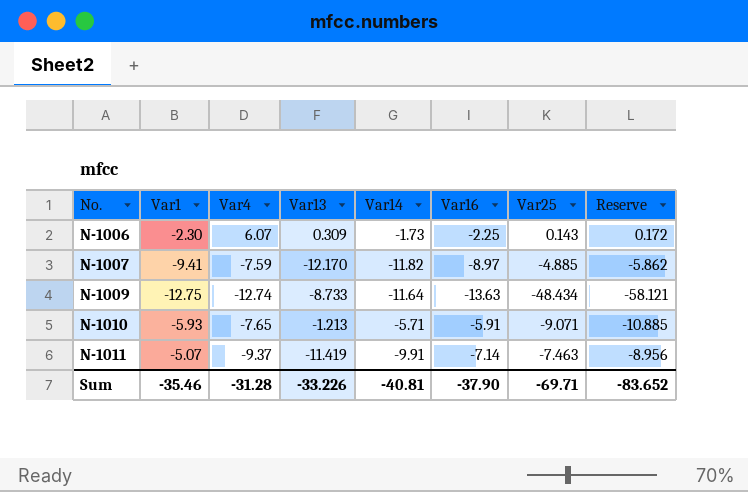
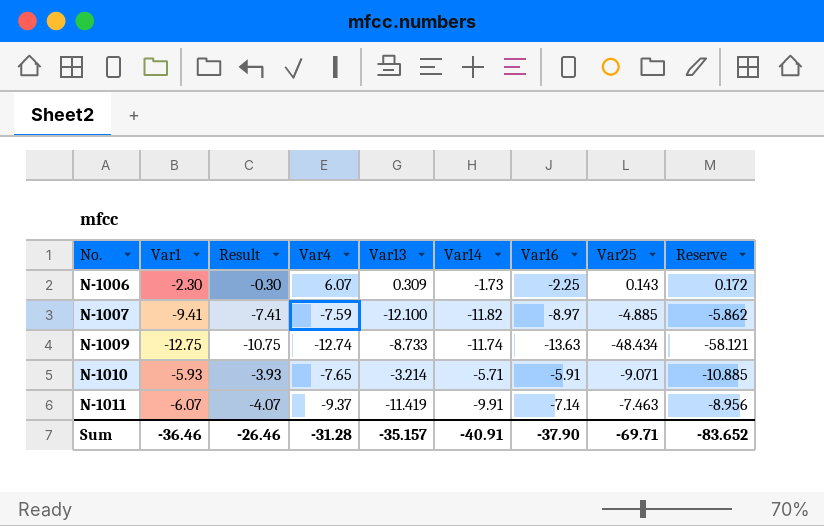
column Result | formula: none -> [Var1] + 2
N-1007 | Var13: -12.170 -> -12.100
N-1009 | Var14: -11.64 -> -11.74
N-1010 | Var13: -1.213 -> -3.214
N-1011 | Var1: -5.07 -> -6.07
Sum | Var1: -35.46 -> -36.46
Sum | Var13: -33.226 -> -35.157
Sum | Var14: -40.81 -> -40.91

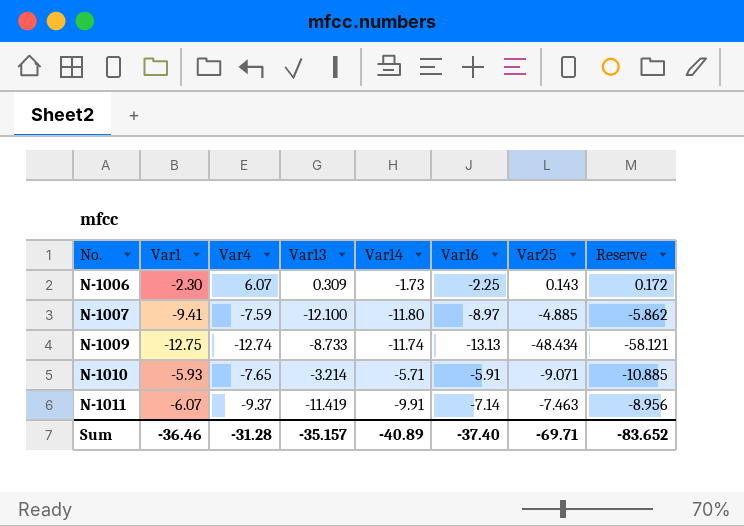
column Result | formula: [Var1] + 2 -> none
N-1007 | Var14: -11.82 -> -11.80
N-1009 | Var16: -13.63 -> -13.13
Sum | Var14: -40.91 -> -40.89
Sum | Var16: -37.90 -> -37.40

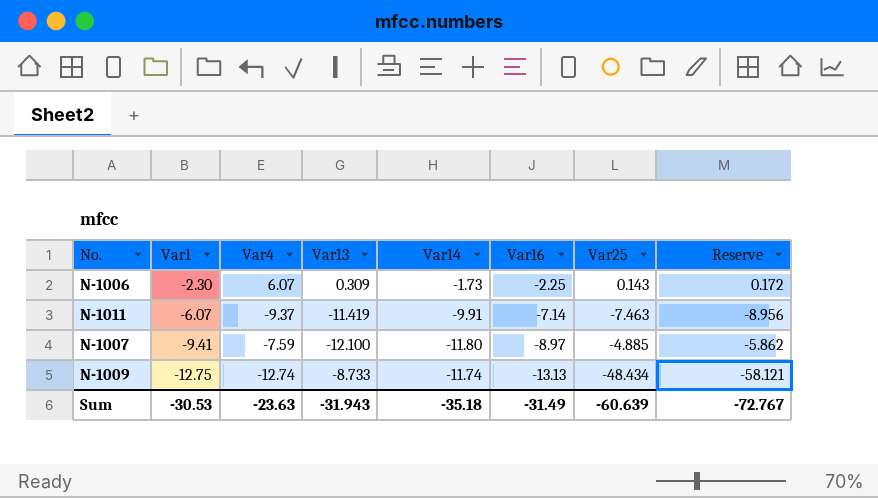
row order: No. ascending -> Var1 descending
row N-1010: -5.93 | -7.65 | -3.214 | -5.71 | -5.91 | -9.071 | -10.885 -> none
Sum | Var1: -36.46 -> -30.53
Sum | Var4: -31.28 -> -23.63
Sum | Var13: -35.157 -> -31.943
Sum | Var14: -40.89 -> -35.18
Sum | Var16: -37.40 -> -31.49
Sum | Var25: -69.71 -> -60.639
Sum | Reserve: -83.652 -> -72.767

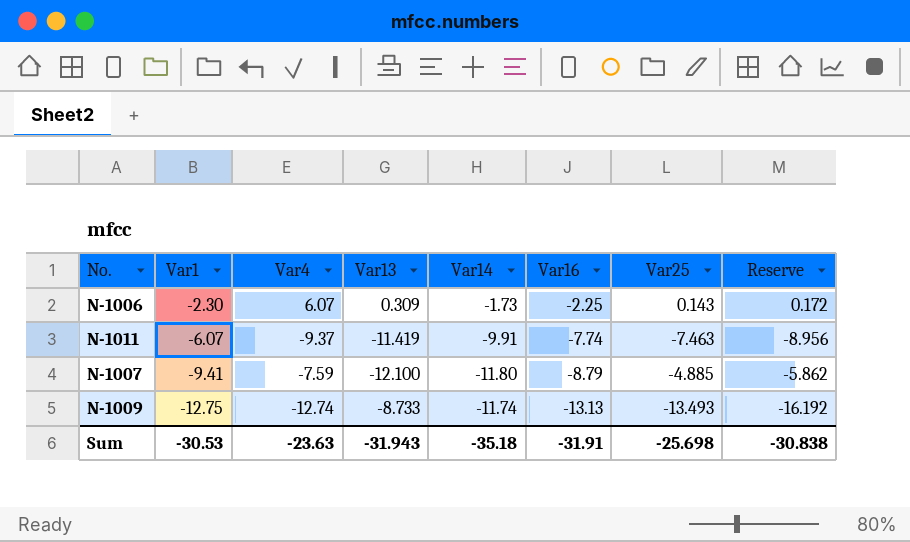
N-1011 | Var16: -7.14 -> -7.74
N-1007 | Var16: -8.97 -> -8.79
N-1009 | Var25: -48.434 -> -13.493
N-1009 | Reserve: -58.121 -> -16.192
Sum | Var16: -31.49 -> -31.91
Sum | Var25: -60.639 -> -25.698
Sum | Reserve: -72.767 -> -30.838

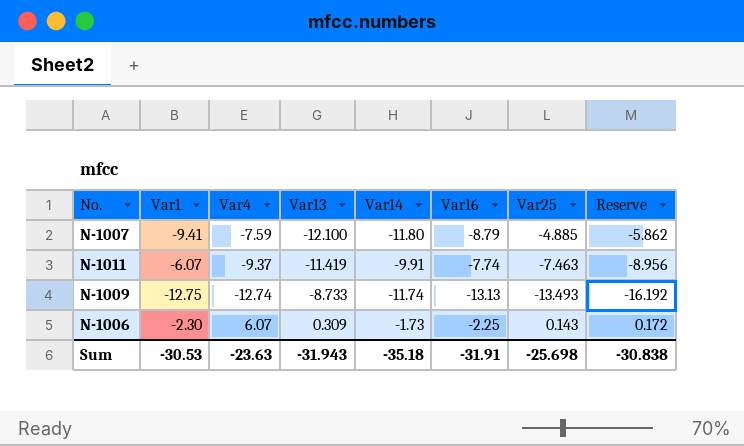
row order: Var1 descending -> Var13 ascending

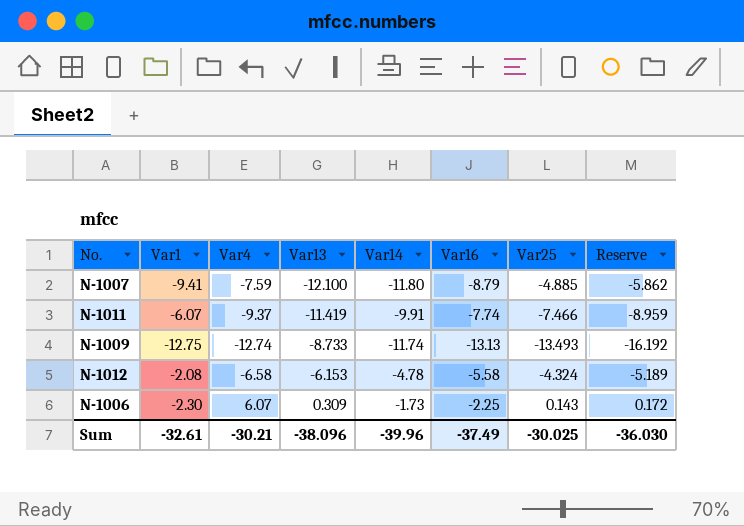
N-1011 | Var25: -7.463 -> -7.466
N-1011 | Reserve: -8.956 -> -8.959
row N-1012: none -> -2.08 | -6.58 | -6.153 | -4.78 | -5.58 | -4.324 | -5.189
Sum | Var1: -30.53 -> -32.61
Sum | Var4: -23.63 -> -30.21
Sum | Var13: -31.943 -> -38.096
Sum | Var14: -35.18 -> -39.96
Sum | Var16: -31.91 -> -37.49
Sum | Var25: -25.698 -> -30.025
Sum | Reserve: -30.838 -> -36.030

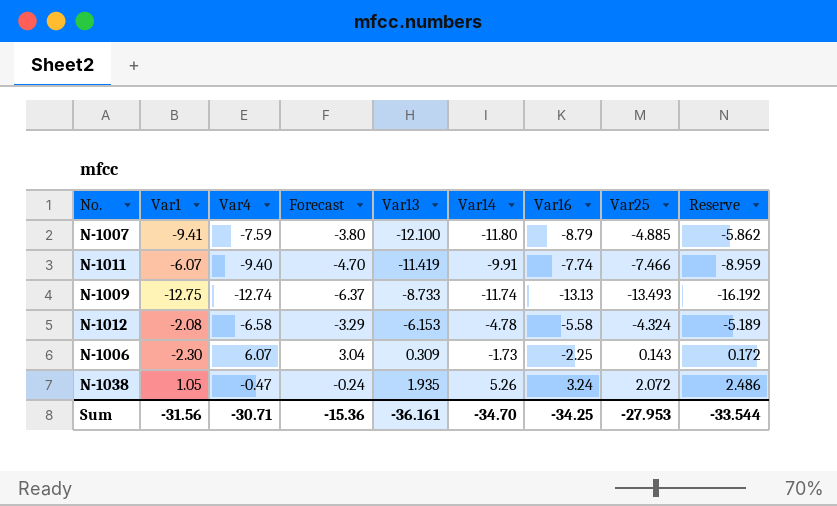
column Forecast | formula: none -> [Var4] * 0.5
N-1011 | Var4: -9.37 -> -9.40
row N-1038: none -> 1.05 | -0.47 | -0.24 | 1.935 | 5.26 | 3.24 | 2.072 | 2.486
Sum | Var1: -32.61 -> -31.56
Sum | Var4: -30.21 -> -30.71
Sum | Var13: -38.096 -> -36.161
Sum | Var14: -39.96 -> -34.70
Sum | Var16: -37.49 -> -34.25
Sum | Var25: -30.025 -> -27.953
Sum | Reserve: -36.030 -> -33.544

